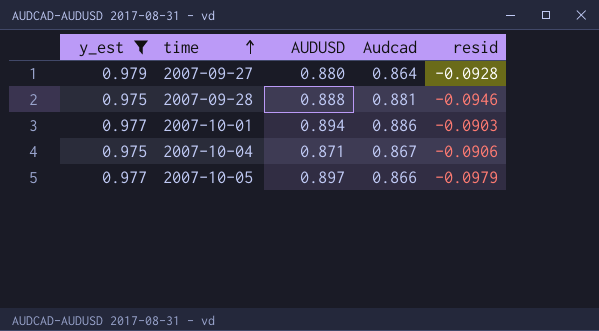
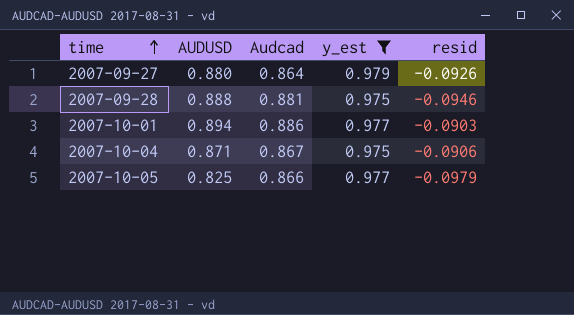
column y_est | position: 1 -> 4
2007-09-27 | resid: -0.0928 -> -0.0926
2007-10-05 | AUDUSD: 0.897 -> 0.825

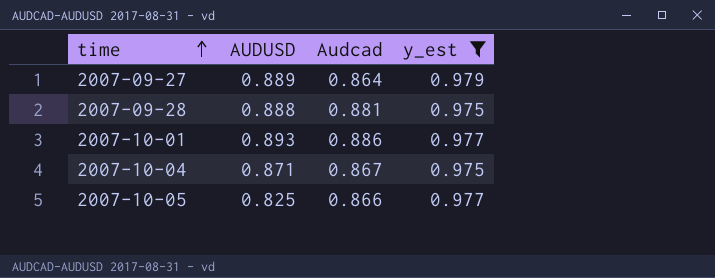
column resid | position: 5 -> none
2007-09-27 | AUDUSD: 0.880 -> 0.889
2007-10-01 | AUDUSD: 0.894 -> 0.893

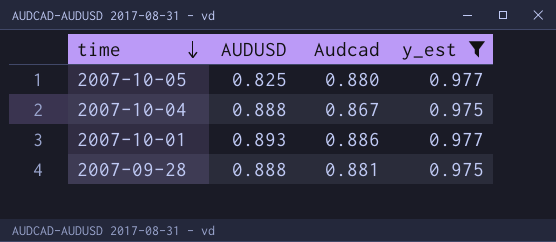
row order: time ascending -> time descending
row 2007-09-27: 0.889 | 0.864 | 0.979 -> none
2007-10-05 | Audcad: 0.866 -> 0.880
2007-10-04 | AUDUSD: 0.871 -> 0.888

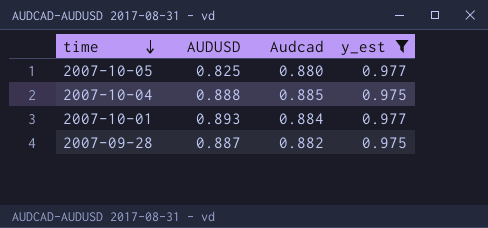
2007-10-04 | Audcad: 0.867 -> 0.885
2007-10-01 | Audcad: 0.886 -> 0.884
2007-09-28 | AUDUSD: 0.888 -> 0.887
2007-09-28 | Audcad: 0.881 -> 0.882

